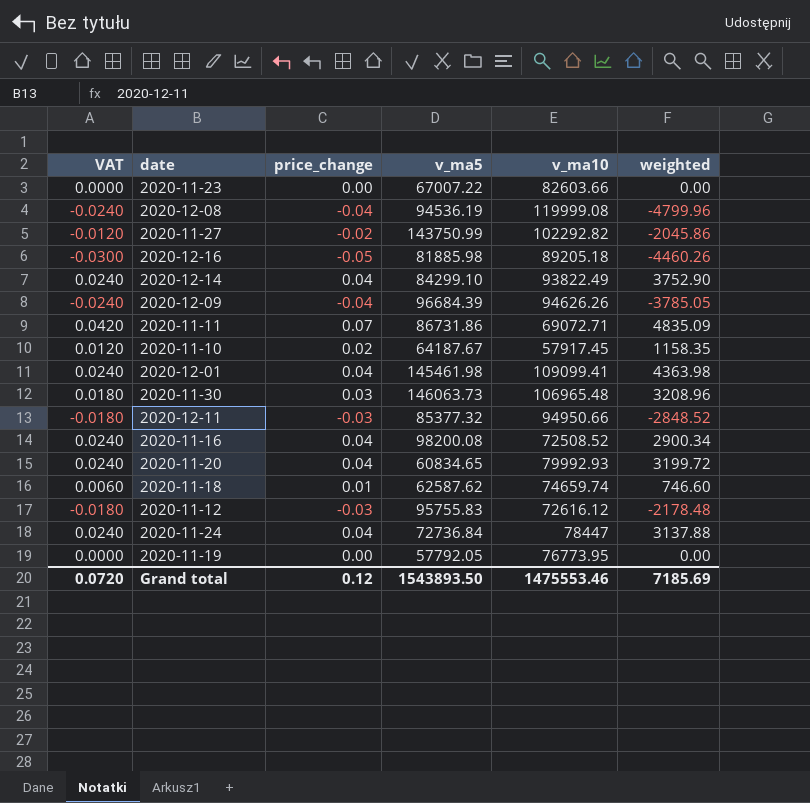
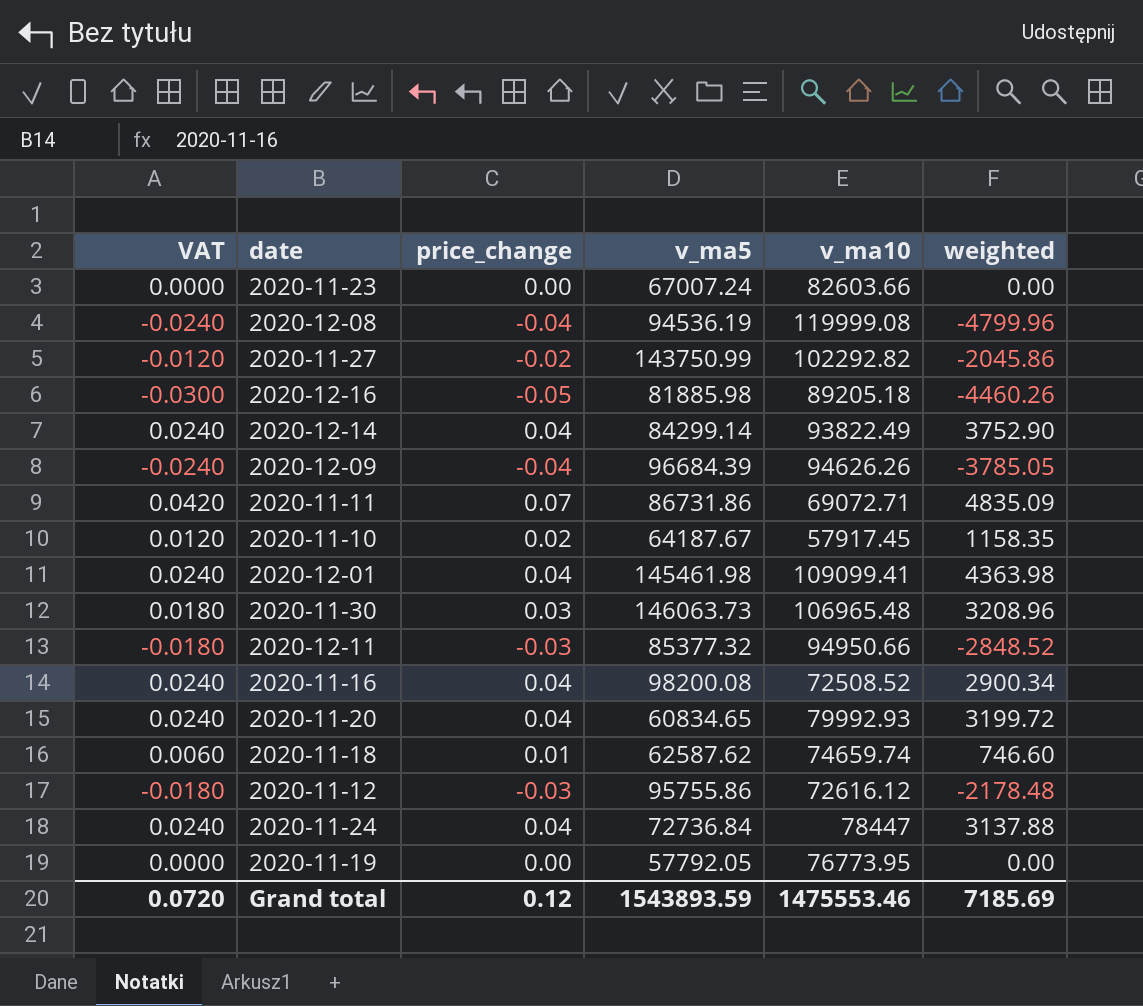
2020-11-23 | v_ma5: 67007.22 -> 67007.24
2020-12-14 | v_ma5: 84299.10 -> 84299.14
2020-11-12 | v_ma5: 95755.83 -> 95755.86
Grand total | v_ma5: 1543893.50 -> 1543893.59

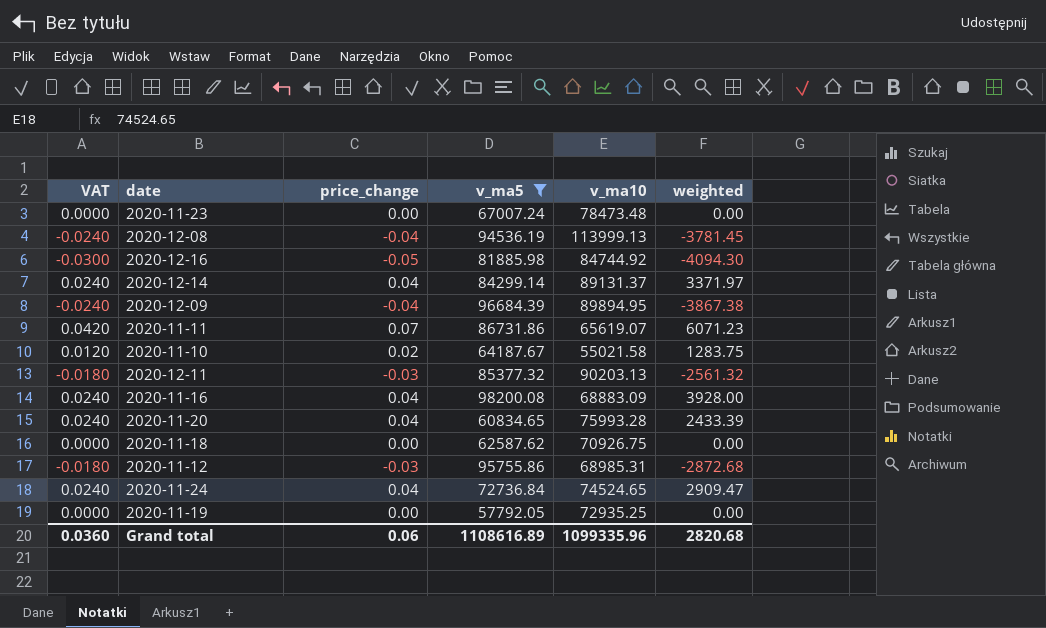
filter: none -> v_ma5 <= 98200.08
column weighted | formula: [price_change] * [v_ma10] -> [price_change] * [v_ma5]
2020-11-23 | v_ma10: 82603.66 -> 78473.48
2020-12-08 | v_ma10: 119999.08 -> 113999.13
2020-12-16 | v_ma10: 89205.18 -> 84744.92
2020-12-14 | v_ma10: 93822.49 -> 89131.37
2020-12-09 | v_ma10: 94626.26 -> 89894.95
2020-11-11 | v_ma10: 69072.71 -> 65619.07
2020-11-10 | v_ma10: 57917.45 -> 55021.58
2020-12-11 | v_ma10: 94950.66 -> 90203.13
2020-11-16 | v_ma10: 72508.52 -> 68883.09
2020-11-20 | v_ma10: 79992.93 -> 75993.28
2020-11-18 | VAT: 0.0060 -> 0.0000
2020-11-18 | price_change: 0.01 -> 0.00
2020-11-18 | v_ma10: 74659.74 -> 70926.75
2020-11-12 | v_ma10: 72616.12 -> 68985.31
2020-11-24 | v_ma10: 78447 -> 74524.65
2020-11-19 | v_ma10: 76773.95 -> 72935.25
Grand total | VAT: 0.0720 -> 0.0360
Grand total | price_change: 0.12 -> 0.06
Grand total | v_ma5: 1543893.59 -> 1108616.89
Grand total | v_ma10: 1475553.46 -> 1099335.96
Grand total | weighted: 7185.69 -> 2820.68

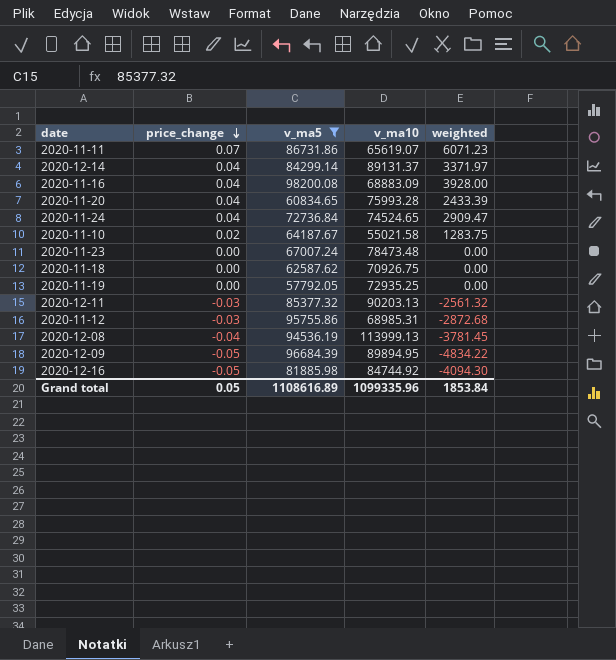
row order: none -> price_change descending
column VAT | formula: [price_change] * 0.6 -> none
2020-12-09 | price_change: -0.04 -> -0.05
2020-12-09 | weighted: -3867.38 -> -4834.22
Grand total | price_change: 0.06 -> 0.05
Grand total | weighted: 2820.68 -> 1853.84

